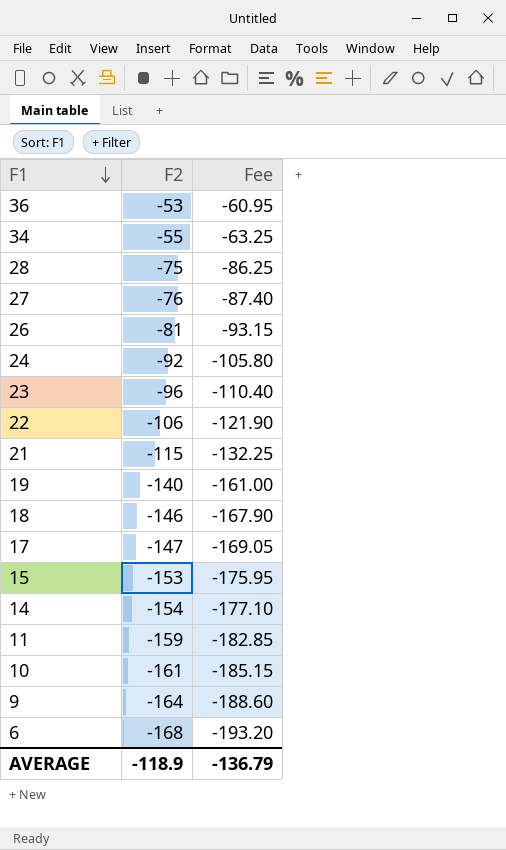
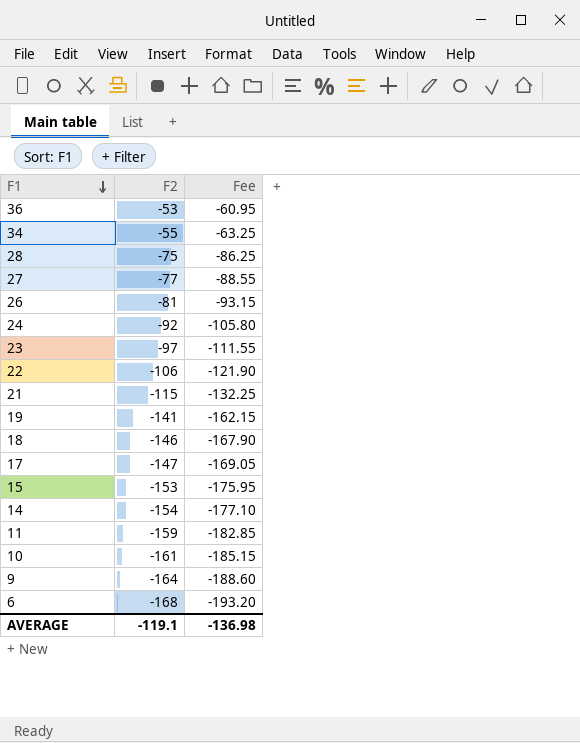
27 | F2: -76 -> -77
27 | Fee: -87.40 -> -88.55
23 | F2: -96 -> -97
23 | Fee: -110.40 -> -111.55
19 | F2: -140 -> -141
19 | Fee: -161.00 -> -162.15
AVERAGE | F2: -118.9 -> -119.1
AVERAGE | Fee: -136.79 -> -136.98

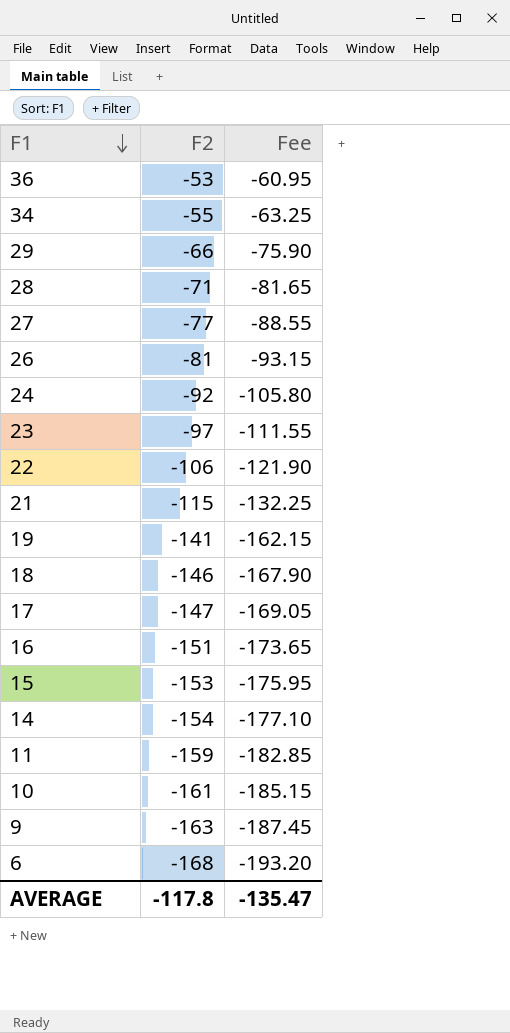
row 29: none -> -66 | -75.90
28 | F2: -75 -> -71
28 | Fee: -86.25 -> -81.65
row 16: none -> -151 | -173.65
9 | F2: -164 -> -163
9 | Fee: -188.60 -> -187.45
AVERAGE | F2: -119.1 -> -117.8
AVERAGE | Fee: -136.98 -> -135.47

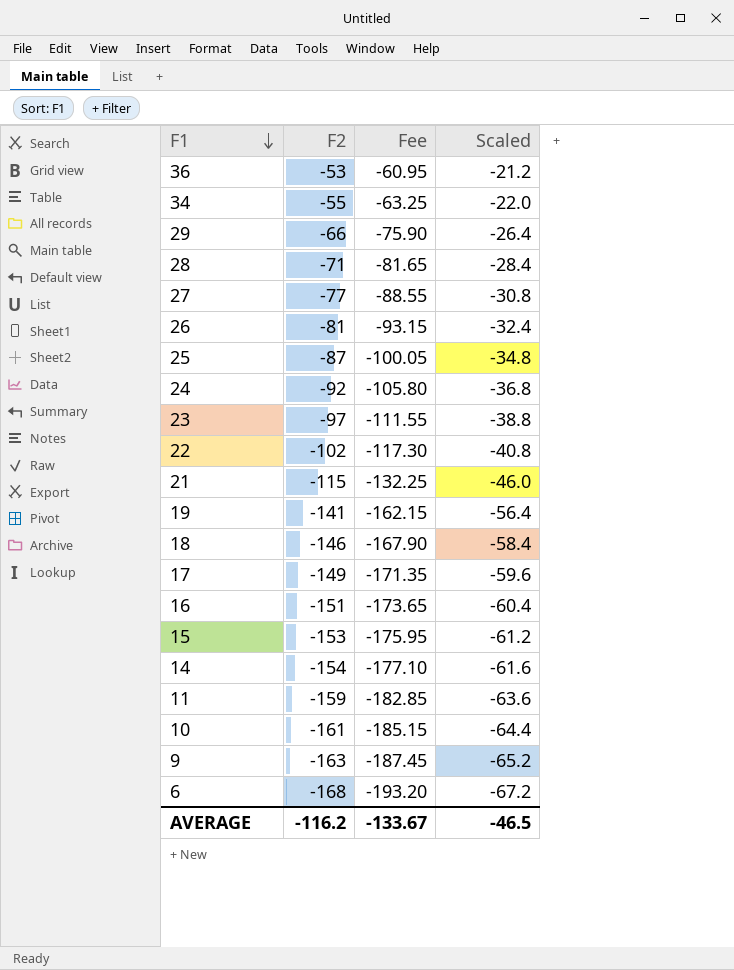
column Scaled | formula: none -> [F2] * 0.4
row 25: none -> -87 | -100.05 | -34.8
22 | F2: -106 -> -102
22 | Fee: -121.90 -> -117.30
17 | F2: -147 -> -149
17 | Fee: -169.05 -> -171.35
AVERAGE | F2: -117.8 -> -116.2
AVERAGE | Fee: -135.47 -> -133.67

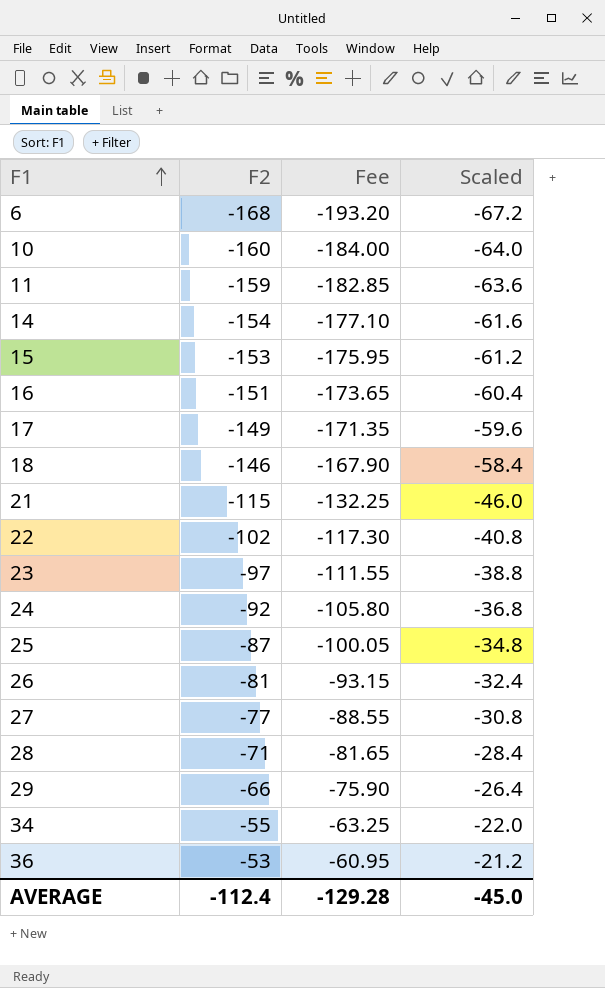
row order: F1 descending -> F1 ascending
row 19: -141 | -162.15 | -56.4 -> none
row 9: -163 | -187.45 | -65.2 -> none
10 | F2: -161 -> -160
10 | Fee: -185.15 -> -184.00
10 | Scaled: -64.4 -> -64.0
AVERAGE | F2: -116.2 -> -112.4
AVERAGE | Fee: -133.67 -> -129.28
AVERAGE | Scaled: -46.5 -> -45.0

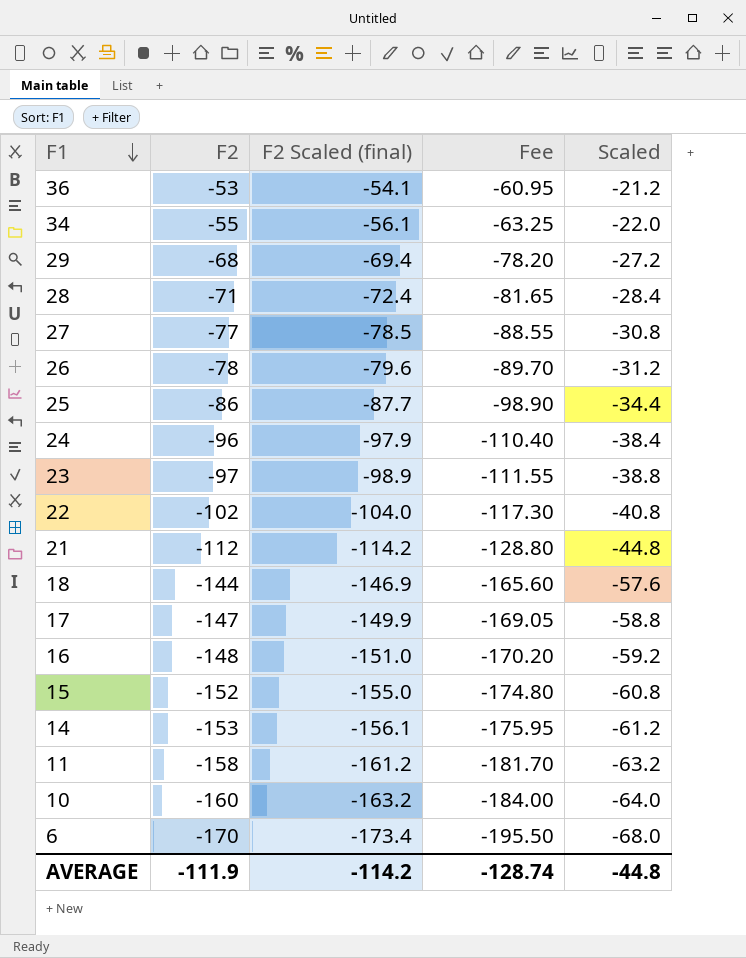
row order: F1 ascending -> F1 descending
column F2 Scaled (final) | formula: none -> [F2] * 1.02
29 | F2: -66 -> -68
29 | Fee: -75.90 -> -78.20
29 | Scaled: -26.4 -> -27.2
26 | F2: -81 -> -78
26 | Fee: -93.15 -> -89.70
26 | Scaled: -32.4 -> -31.2
25 | F2: -87 -> -86
25 | Fee: -100.05 -> -98.90
25 | Scaled: -34.8 -> -34.4
24 | F2: -92 -> -96
24 | Fee: -105.80 -> -110.40
24 | Scaled: -36.8 -> -38.4
21 | F2: -115 -> -112
21 | Fee: -132.25 -> -128.80
21 | Scaled: -46.0 -> -44.8
18 | F2: -146 -> -144
18 | Fee: -167.90 -> -165.60
18 | Scaled: -58.4 -> -57.6
17 | F2: -149 -> -147
17 | Fee: -171.35 -> -169.05
17 | Scaled: -59.6 -> -58.8
16 | F2: -151 -> -148
16 | Fee: -173.65 -> -170.20
16 | Scaled: -60.4 -> -59.2
15 | F2: -153 -> -152
15 | Fee: -175.95 -> -174.80
15 | Scaled: -61.2 -> -60.8
14 | F2: -154 -> -153
14 | Fee: -177.10 -> -175.95
14 | Scaled: -61.6 -> -61.2
11 | F2: -159 -> -158
11 | Fee: -182.85 -> -181.70
11 | Scaled: -63.6 -> -63.2
6 | F2: -168 -> -170
6 | Fee: -193.20 -> -195.50
6 | Scaled: -67.2 -> -68.0
AVERAGE | F2: -112.4 -> -111.9
AVERAGE | Fee: -129.28 -> -128.74
AVERAGE | Scaled: -45.0 -> -44.8

